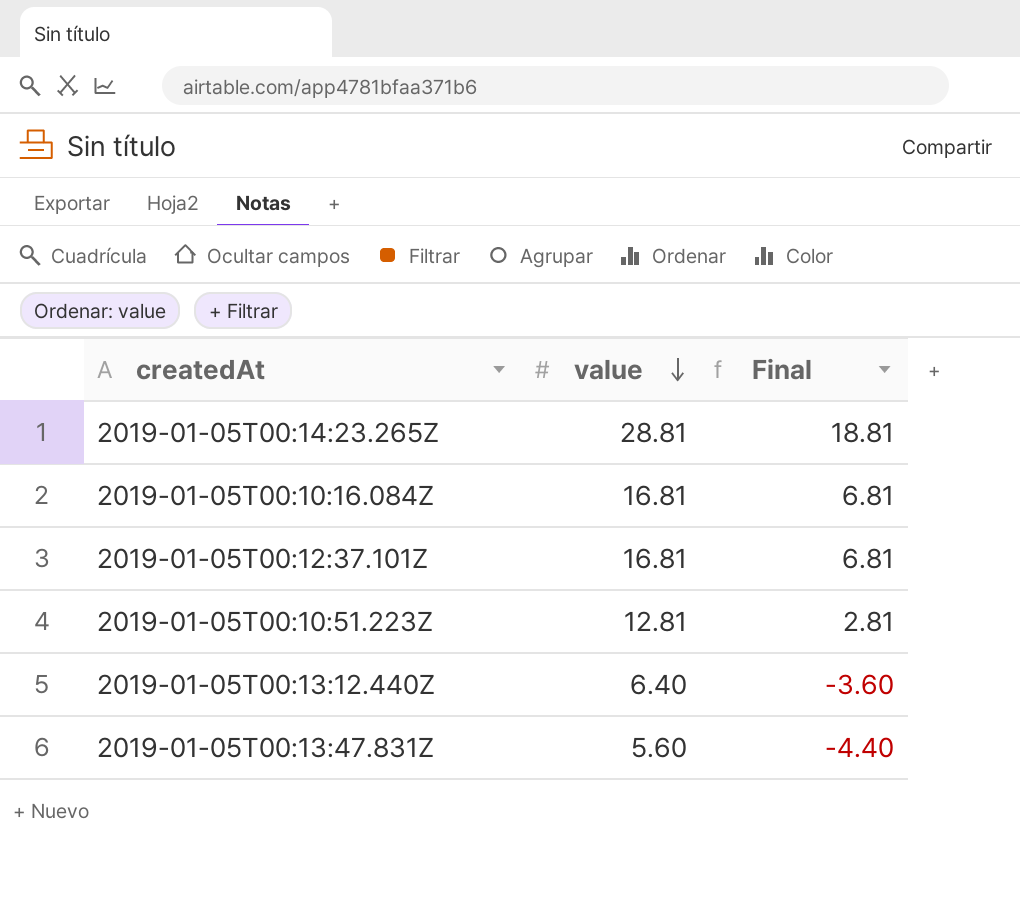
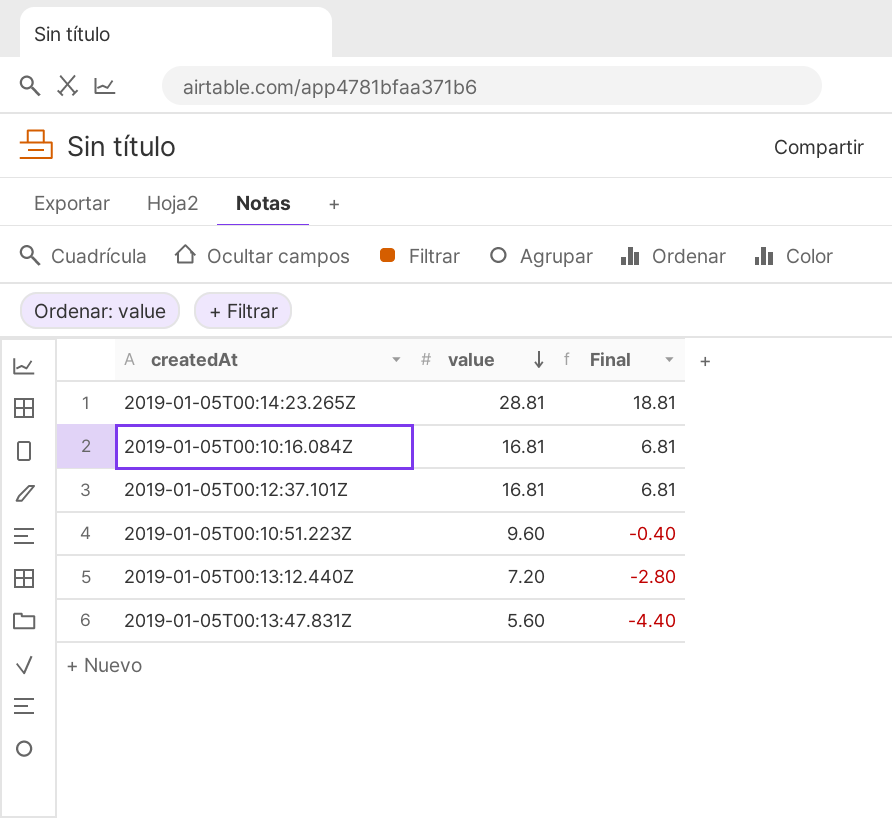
2019-01-05T00:10:51.223Z | value: 12.81 -> 9.60
2019-01-05T00:10:51.223Z | Final: 2.81 -> -0.40
2019-01-05T00:13:12.440Z | value: 6.40 -> 7.20
2019-01-05T00:13:12.440Z | Final: -3.60 -> -2.80

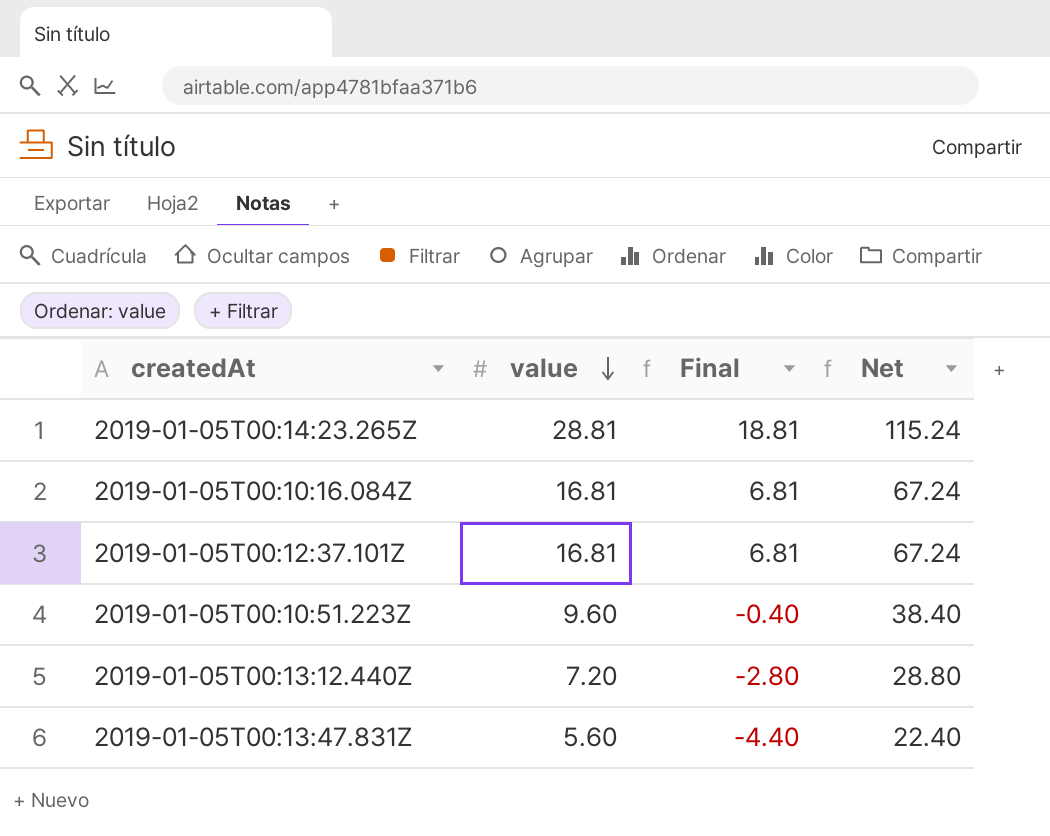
column Net | formula: none -> [value] * 4

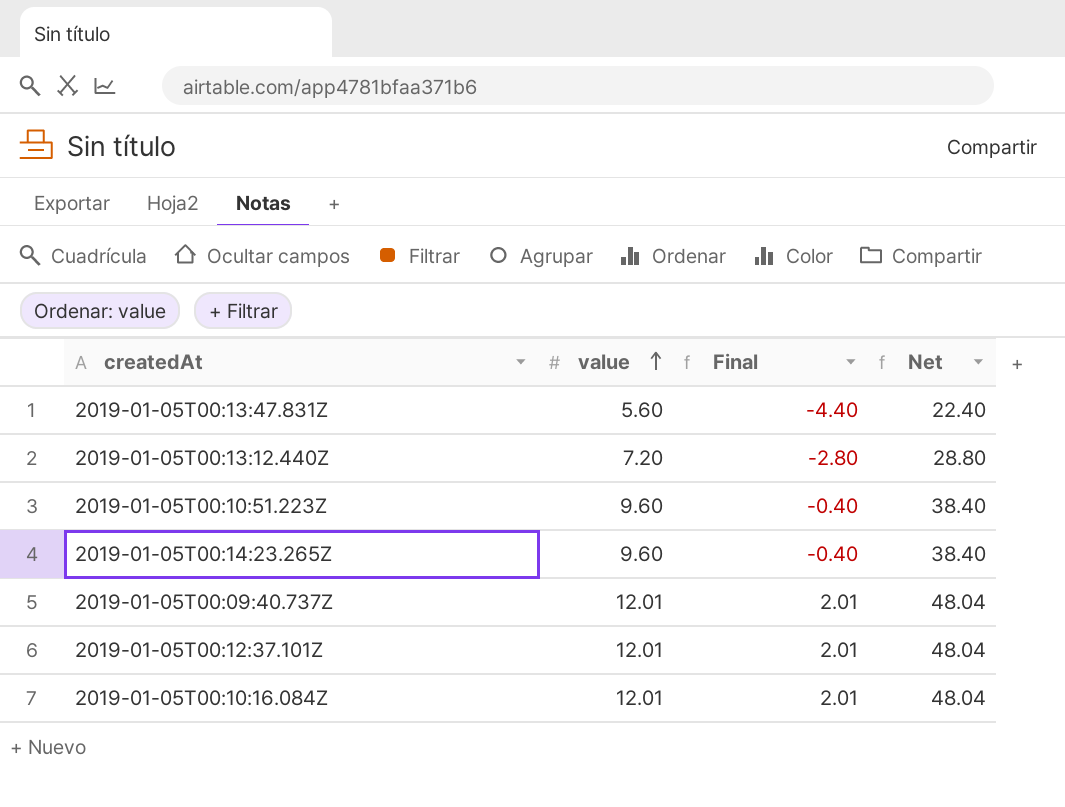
row order: value descending -> value ascending
2019-01-05T00:14:23.265Z | value: 28.81 -> 9.60
2019-01-05T00:14:23.265Z | Final: 18.81 -> -0.40
2019-01-05T00:14:23.265Z | Net: 115.24 -> 38.40
row 2019-01-05T00:09:40.737Z: none -> 12.01 | 2.01 | 48.04
2019-01-05T00:12:37.101Z | value: 16.81 -> 12.01
2019-01-05T00:12:37.101Z | Final: 6.81 -> 2.01
2019-01-05T00:12:37.101Z | Net: 67.24 -> 48.04
2019-01-05T00:10:16.084Z | value: 16.81 -> 12.01
2019-01-05T00:10:16.084Z | Final: 6.81 -> 2.01
2019-01-05T00:10:16.084Z | Net: 67.24 -> 48.04

